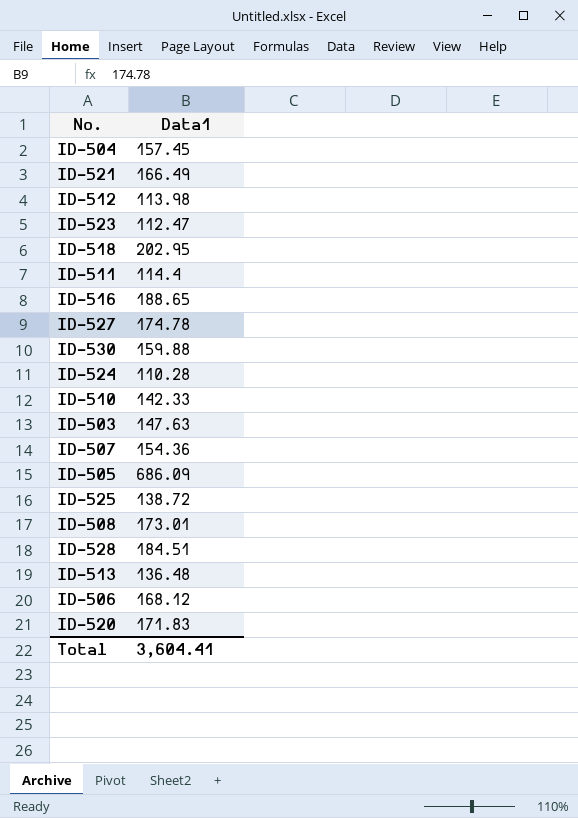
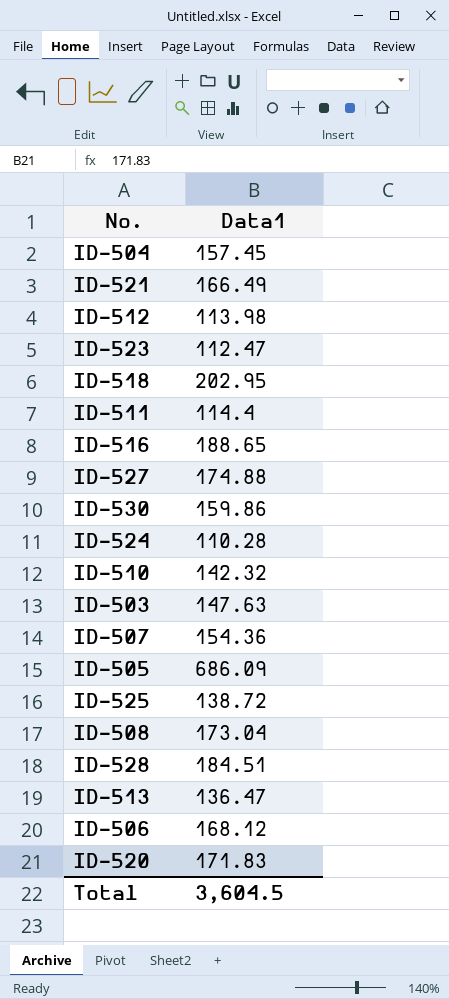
ID-527 | Data1: 174.78 -> 174.88
ID-530 | Data1: 159.88 -> 159.86
ID-510 | Data1: 142.33 -> 142.32
ID-508 | Data1: 173.01 -> 173.04
ID-513 | Data1: 136.48 -> 136.47
Total | Data1: 3,604.41 -> 3,604.5

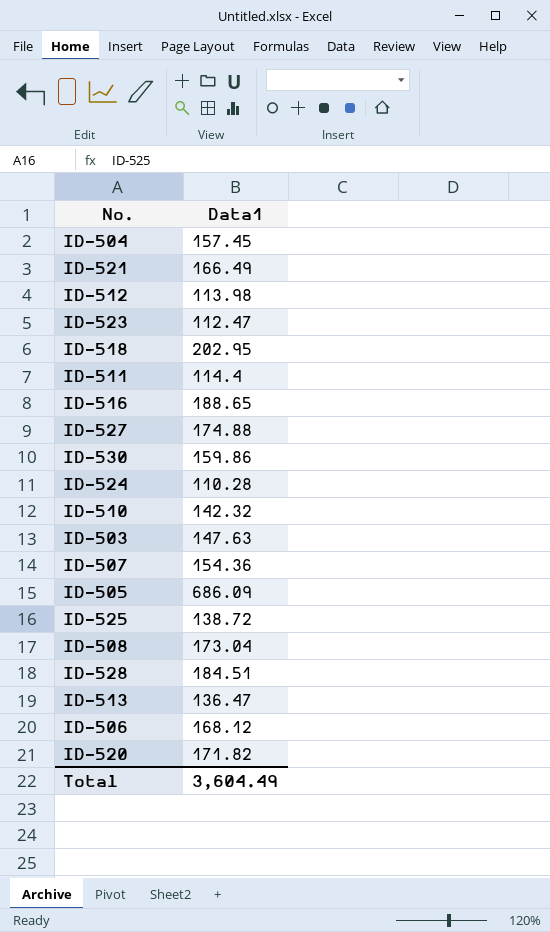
ID-520 | Data1: 171.83 -> 171.82
Total | Data1: 3,604.5 -> 3,604.49

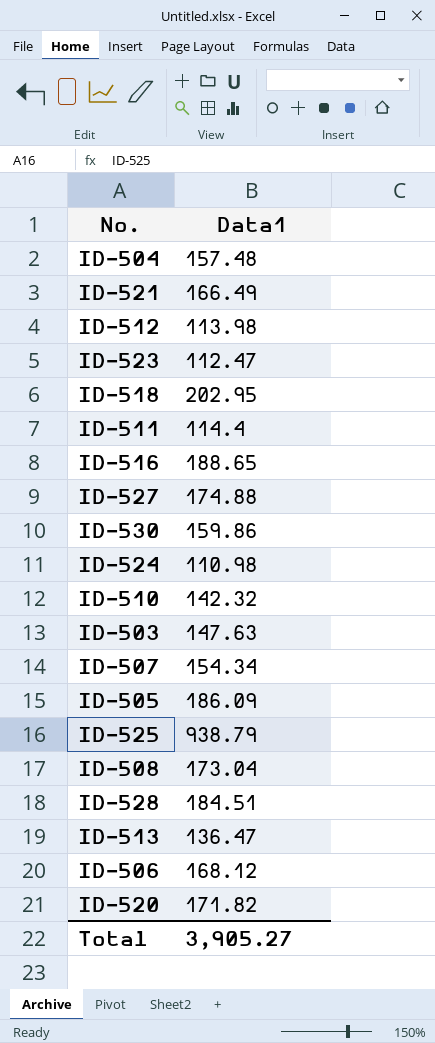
ID-504 | Data1: 157.45 -> 157.48
ID-524 | Data1: 110.28 -> 110.98
ID-507 | Data1: 154.36 -> 154.34
ID-505 | Data1: 686.09 -> 186.09
ID-525 | Data1: 138.72 -> 938.79
Total | Data1: 3,604.49 -> 3,905.27

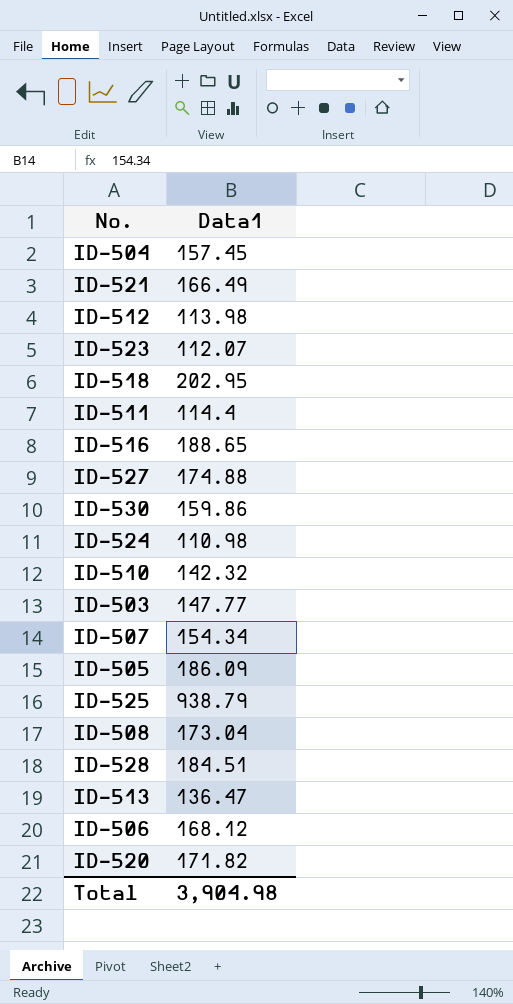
ID-504 | Data1: 157.48 -> 157.45
ID-523 | Data1: 112.47 -> 112.07
ID-503 | Data1: 147.63 -> 147.77
Total | Data1: 3,905.27 -> 3,904.98

